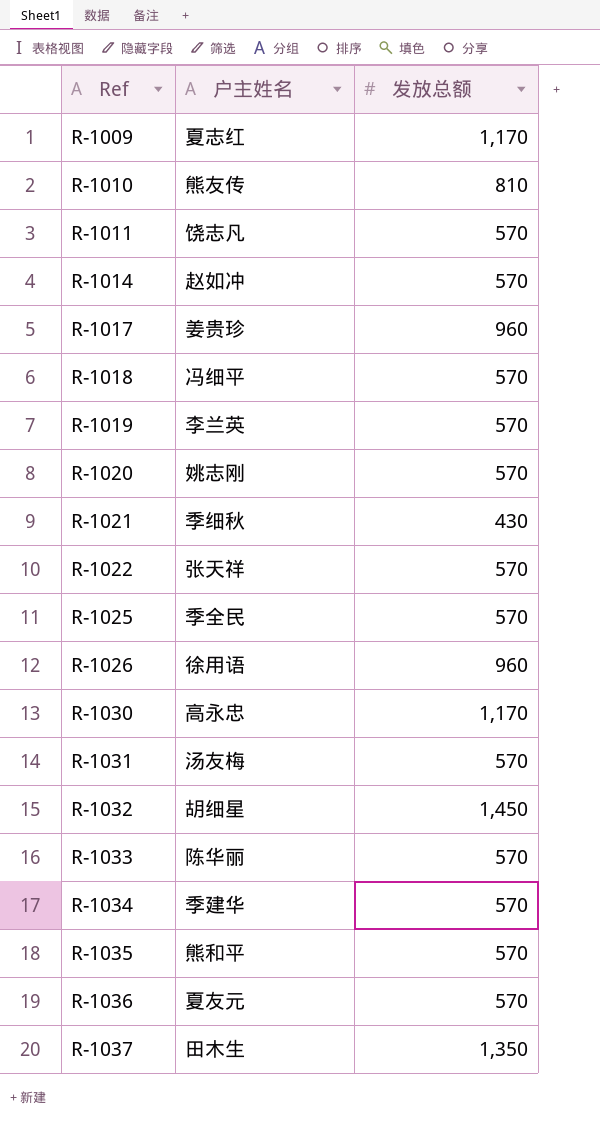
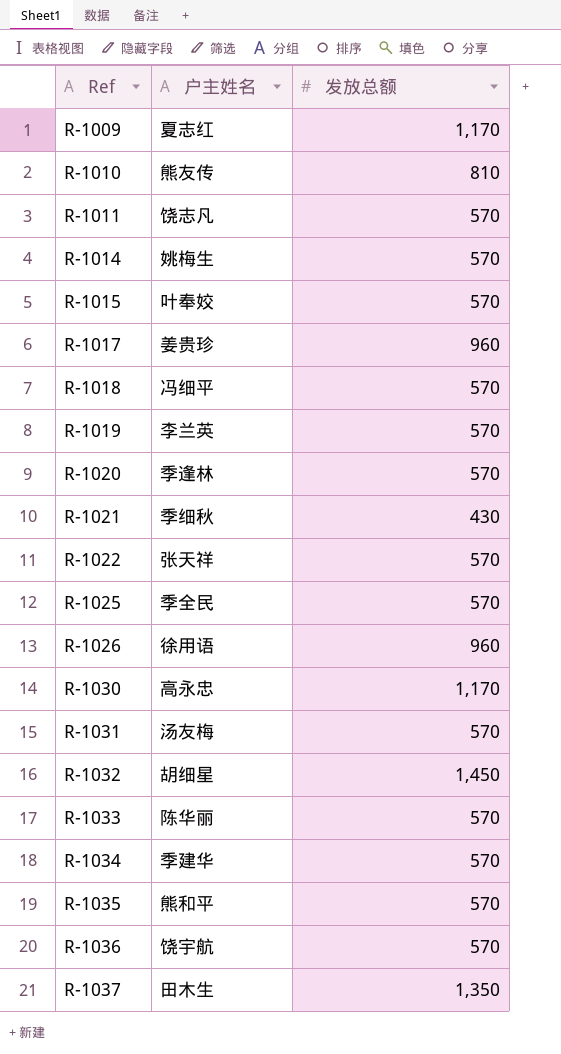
R-1014 | 户主姓名: 赵如冲 -> 姚梅生
row R-1015: none -> 叶奉姣 | 570
R-1020 | 户主姓名: 姚志刚 -> 季逢林
R-1036 | 户主姓名: 夏友元 -> 饶宇航

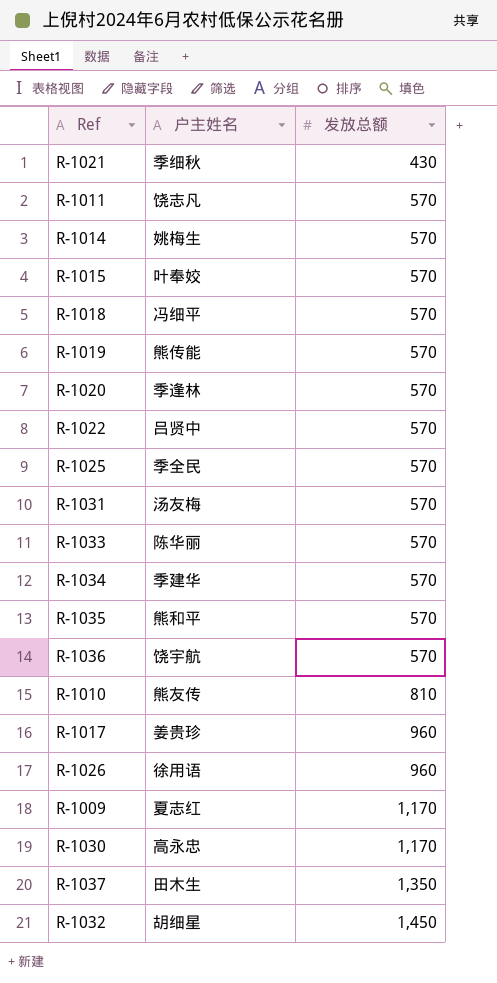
row order: Ref ascending -> 发放总额 ascending
R-1019 | 户主姓名: 李兰英 -> 熊传能
R-1022 | 户主姓名: 张天祥 -> 吕贤中

